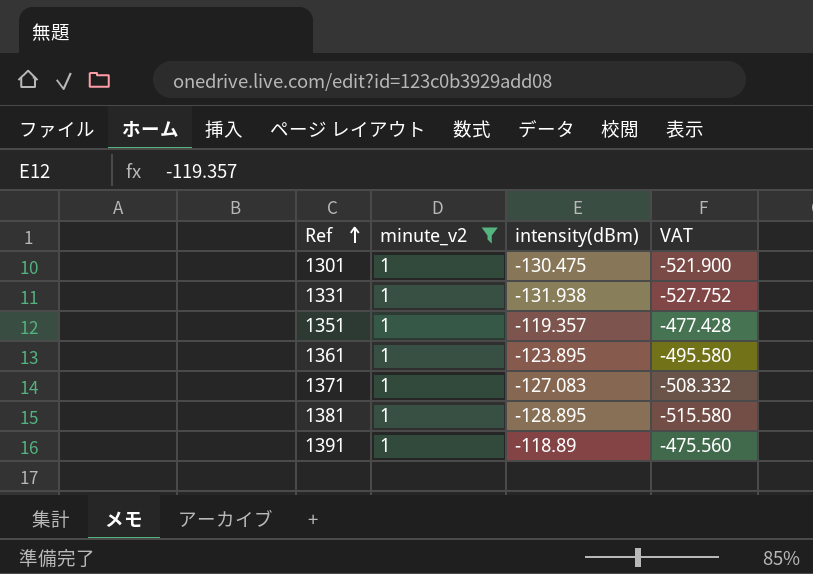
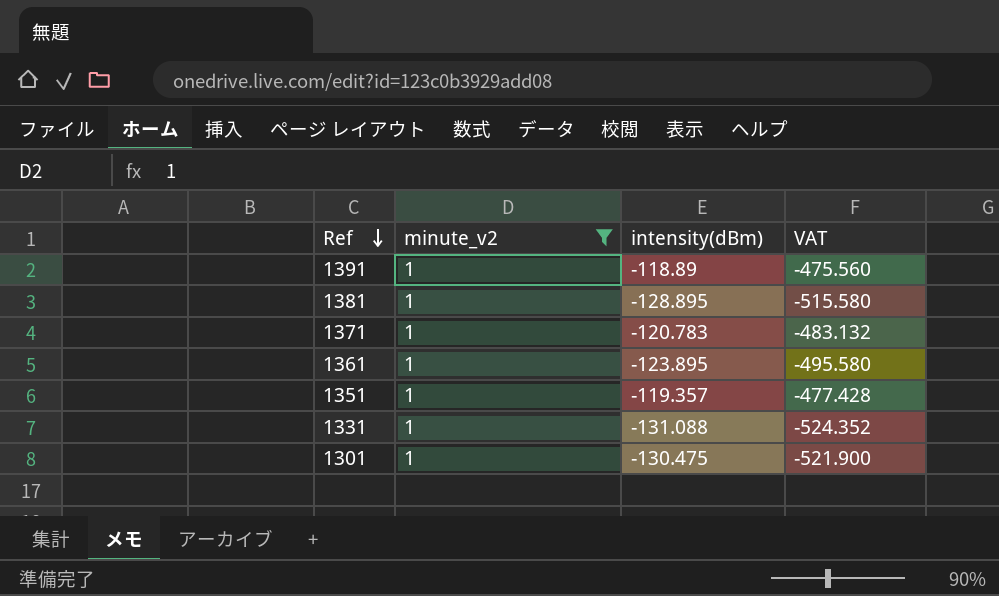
row order: Ref ascending -> Ref descending
1371 | intensity(dBm): -127.083 -> -120.783
1371 | VAT: -508.332 -> -483.132
1331 | intensity(dBm): -131.938 -> -131.088
1331 | VAT: -527.752 -> -524.352

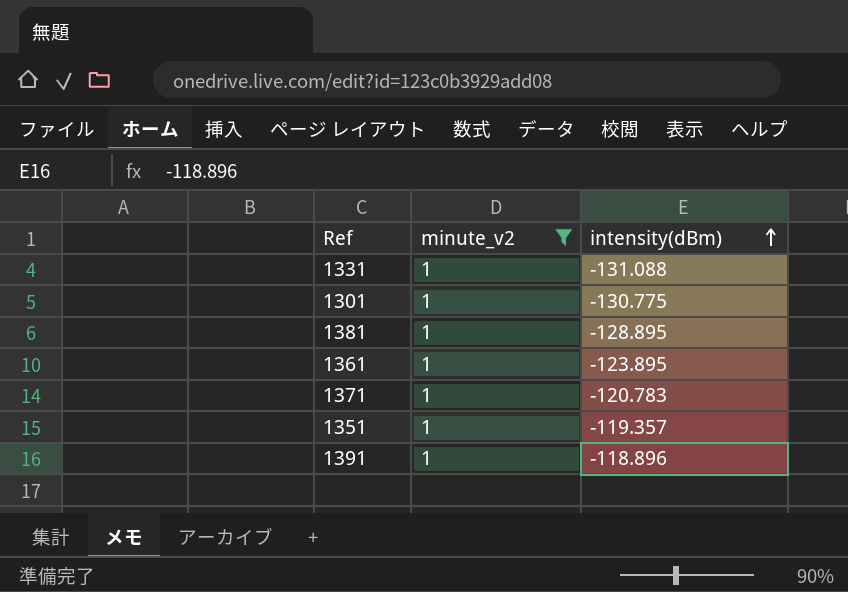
row order: Ref descending -> intensity(dBm) ascending
column VAT | formula: [intensity(dBm)] * 4 -> none
1301 | intensity(dBm): -130.475 -> -130.775
1391 | intensity(dBm): -118.89 -> -118.896

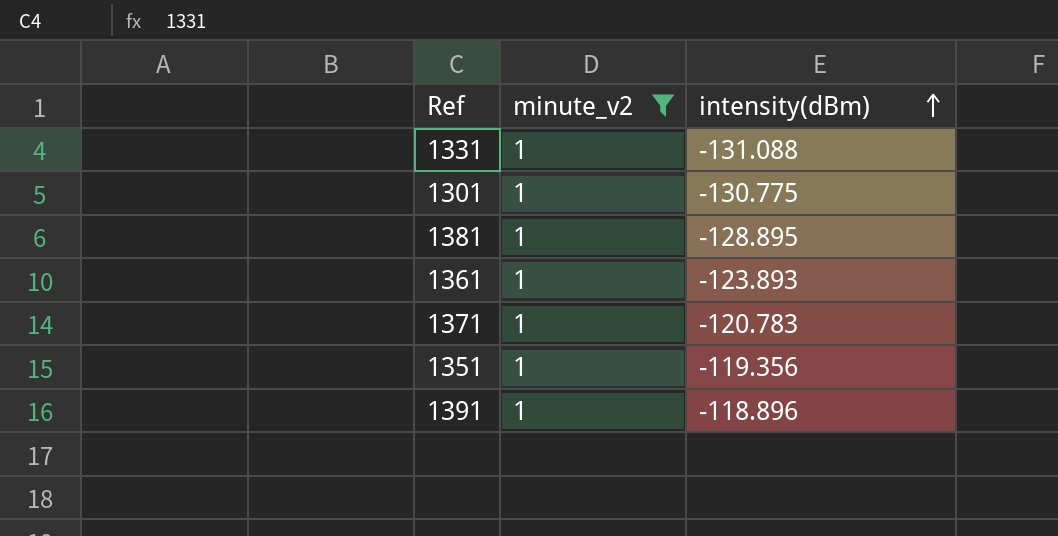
1361 | intensity(dBm): -123.895 -> -123.893
1351 | intensity(dBm): -119.357 -> -119.356

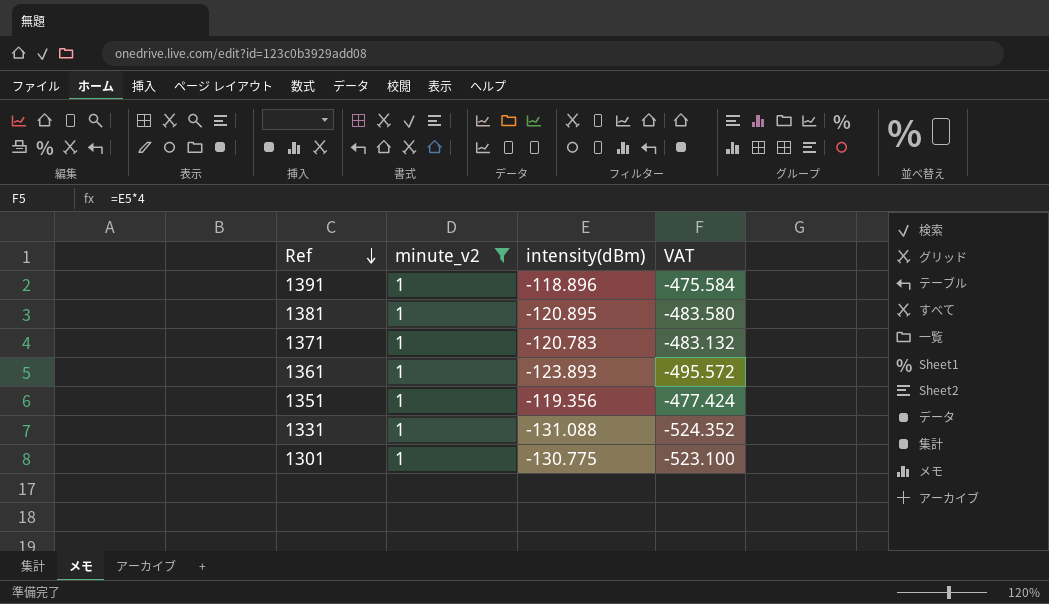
row order: intensity(dBm) ascending -> Ref descending
column VAT | formula: none -> [intensity(dBm)] * 4
1381 | intensity(dBm): -128.895 -> -120.895

